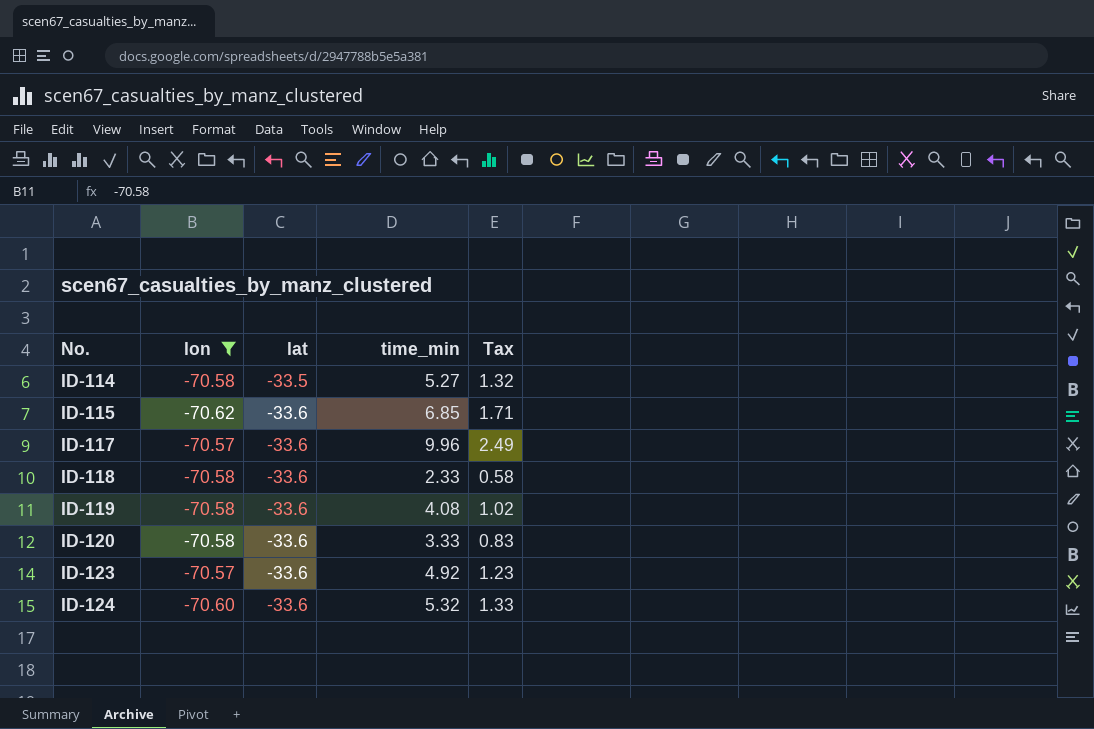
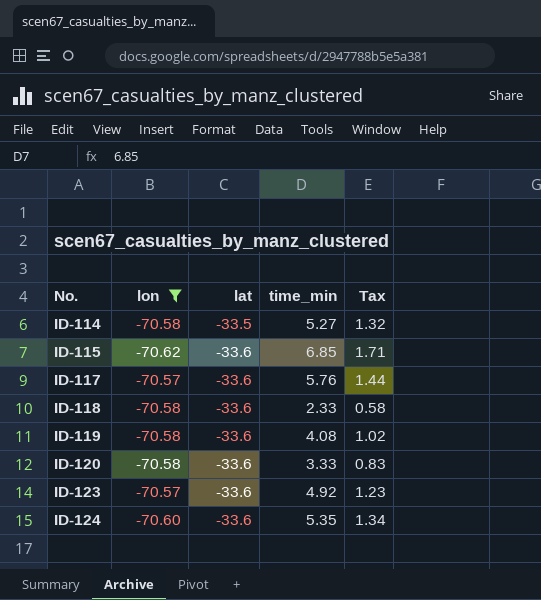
ID-117 | time_min: 9.96 -> 5.76
ID-117 | Tax: 2.49 -> 1.44
ID-124 | time_min: 5.32 -> 5.35
ID-124 | Tax: 1.33 -> 1.34

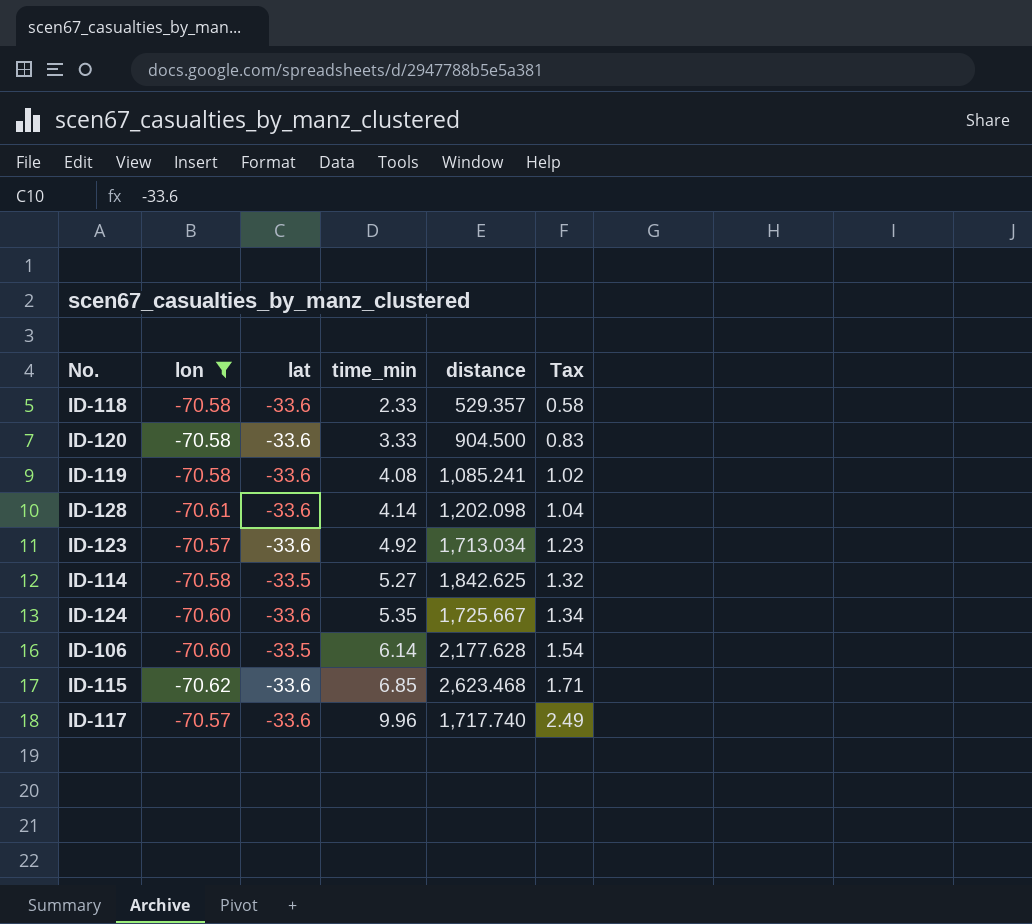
row order: No. ascending -> time_min ascending
column distance | position: none -> 5
row ID-128: none -> -70.61 | -33.6 | 4.14 | 1,202.098 | 1.04
row ID-106: none -> -70.60 | -33.5 | 6.14 | 2,177.628 | 1.54
ID-117 | time_min: 5.76 -> 9.96
ID-117 | Tax: 1.44 -> 2.49

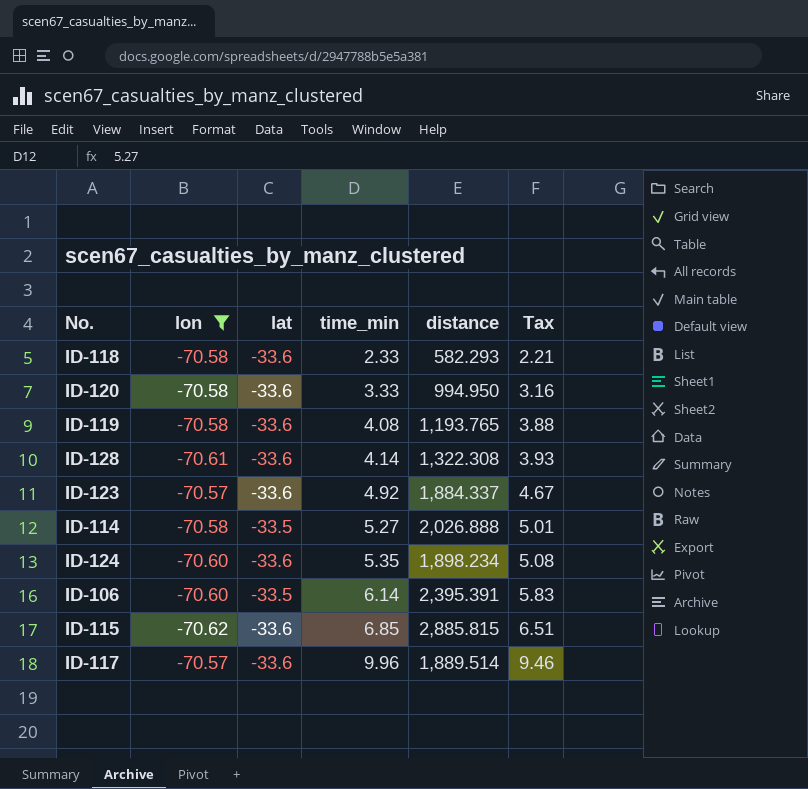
column Tax | formula: [time_min] * 0.25 -> [time_min] * 0.95
ID-118 | distance: 529.357 -> 582.293
ID-120 | distance: 904.500 -> 994.950
ID-119 | distance: 1,085.241 -> 1,193.765
ID-128 | distance: 1,202.098 -> 1,322.308
ID-123 | distance: 1,713.034 -> 1,884.337
ID-114 | distance: 1,842.625 -> 2,026.888
ID-124 | distance: 1,725.667 -> 1,898.234
ID-106 | distance: 2,177.628 -> 2,395.391
ID-115 | distance: 2,623.468 -> 2,885.815
ID-117 | distance: 1,717.740 -> 1,889.514

